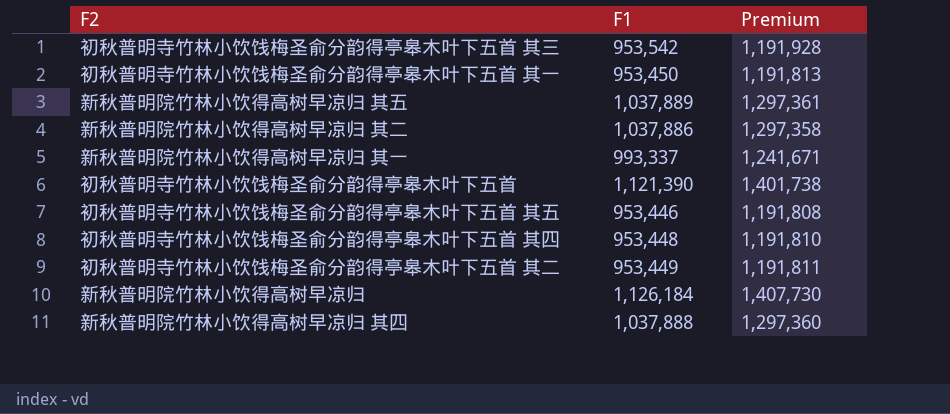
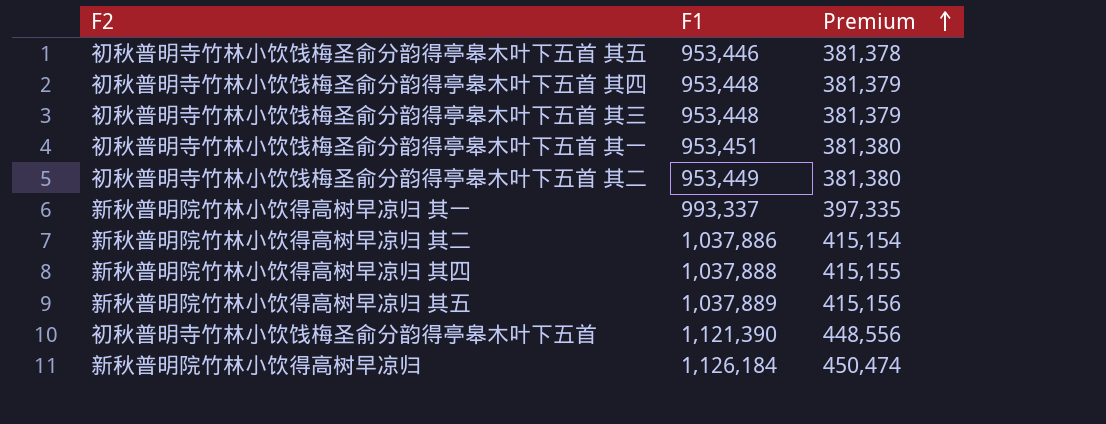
row order: none -> Premium ascending
column Premium | formula: [F1] * 1.25 -> [F1] * 0.4
初秋普明寺竹林小饮饯梅圣俞分韵得亭皋木叶下五首 其三 | F1: 953,542 -> 953,448
初秋普明寺竹林小饮饯梅圣俞分韵得亭皋木叶下五首 其一 | F1: 953,450 -> 953,451

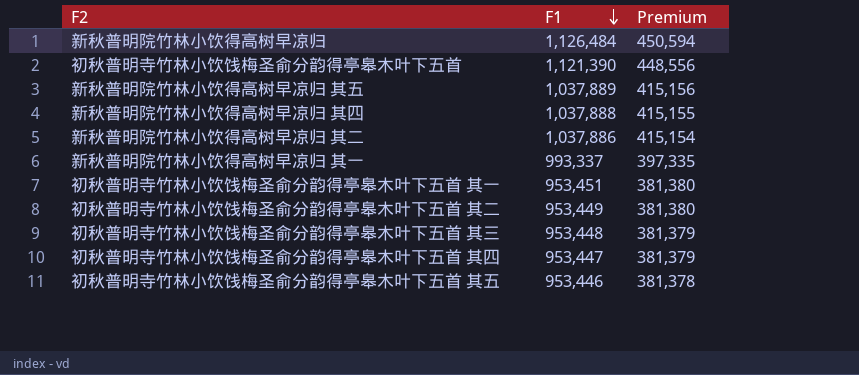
row order: Premium ascending -> F1 descending
新秋普明院竹林小饮得高树早凉归 | F1: 1,126,184 -> 1,126,484
新秋普明院竹林小饮得高树早凉归 | Premium: 450,474 -> 450,594
初秋普明寺竹林小饮饯梅圣俞分韵得亭皋木叶下五首 其四 | F1: 953,448 -> 953,447

